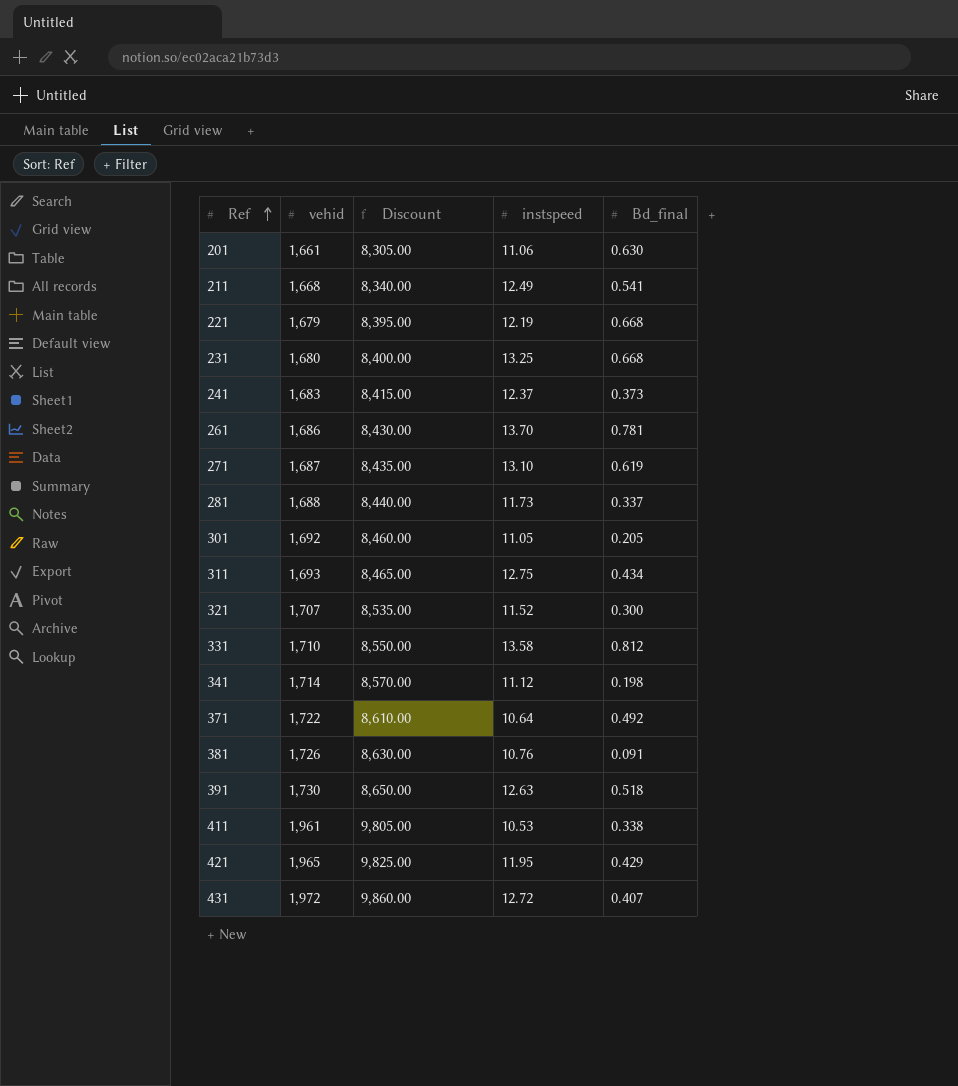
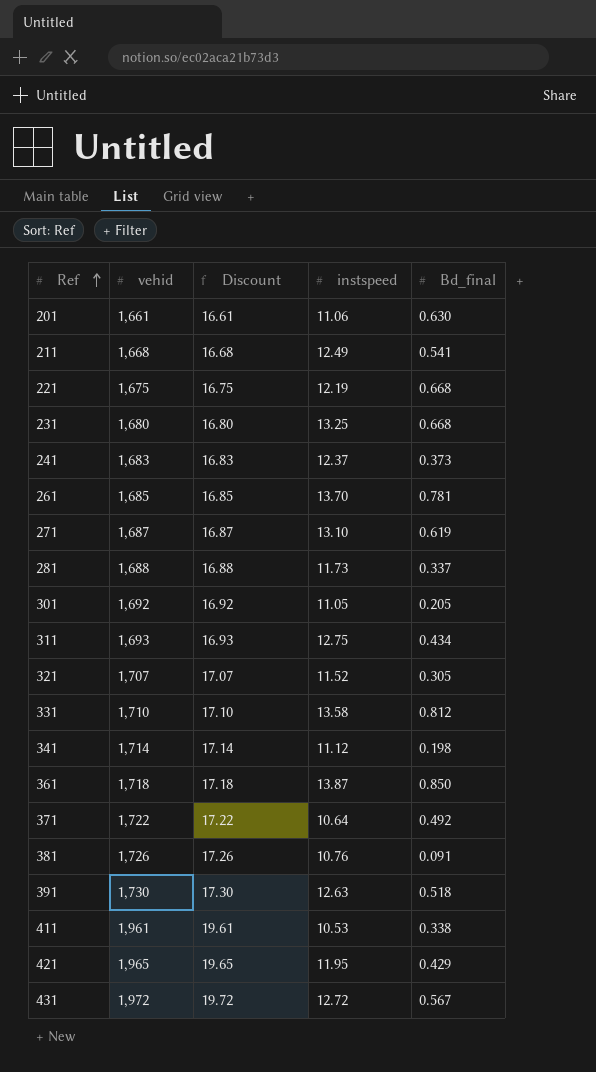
column Discount | formula: [vehid] * 5 -> [vehid] * 0.01
221 | vehid: 1,679 -> 1,675
261 | vehid: 1,686 -> 1,685
321 | Bd_final: 0.300 -> 0.305
row 361: none -> 1,718 | 17.18 | 13.87 | 0.850
431 | Bd_final: 0.407 -> 0.567

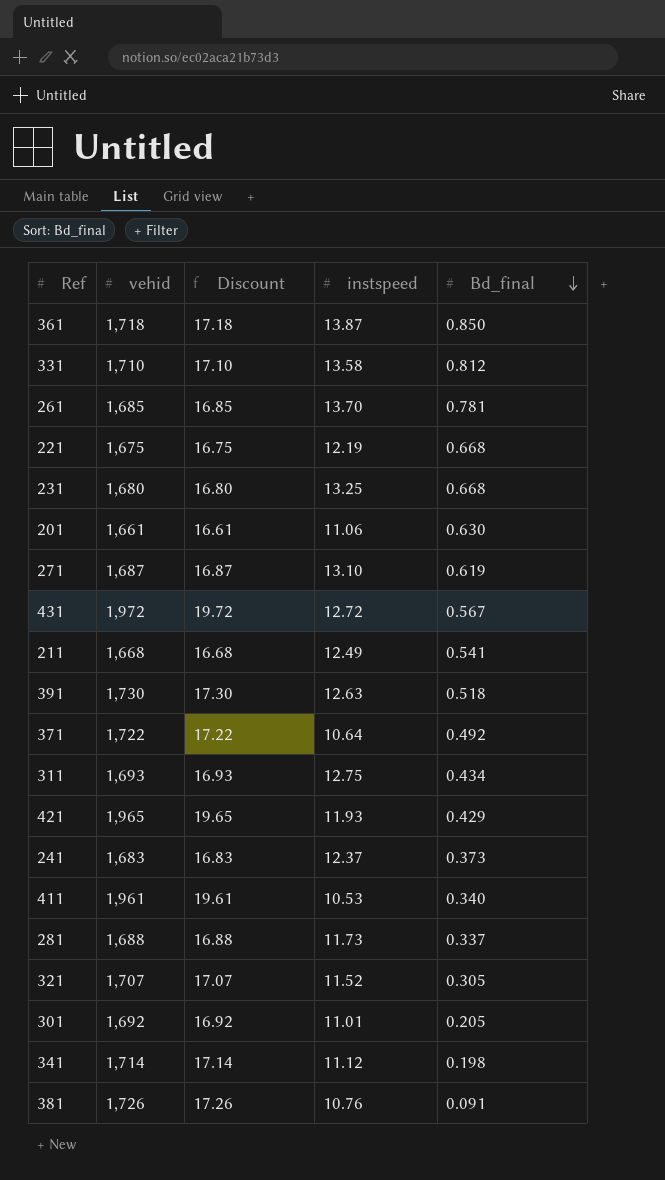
row order: Ref ascending -> Bd_final descending
421 | instspeed: 11.95 -> 11.93
411 | Bd_final: 0.338 -> 0.340
301 | instspeed: 11.05 -> 11.01

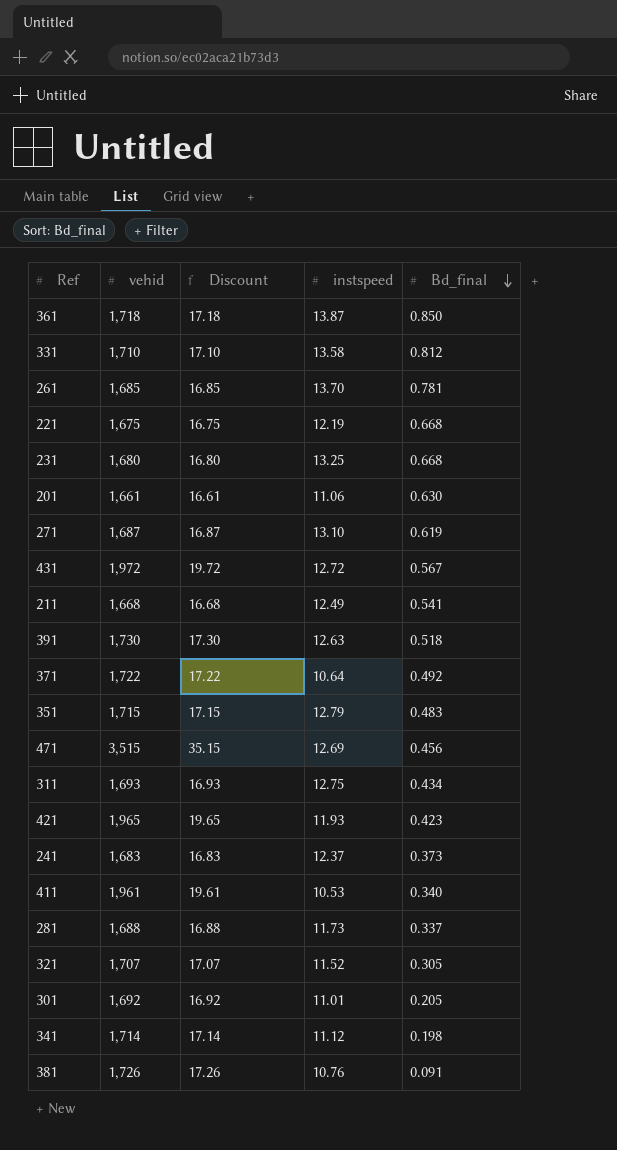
row 351: none -> 1,715 | 17.15 | 12.79 | 0.483
row 471: none -> 3,515 | 35.15 | 12.69 | 0.456
421 | Bd_final: 0.429 -> 0.423

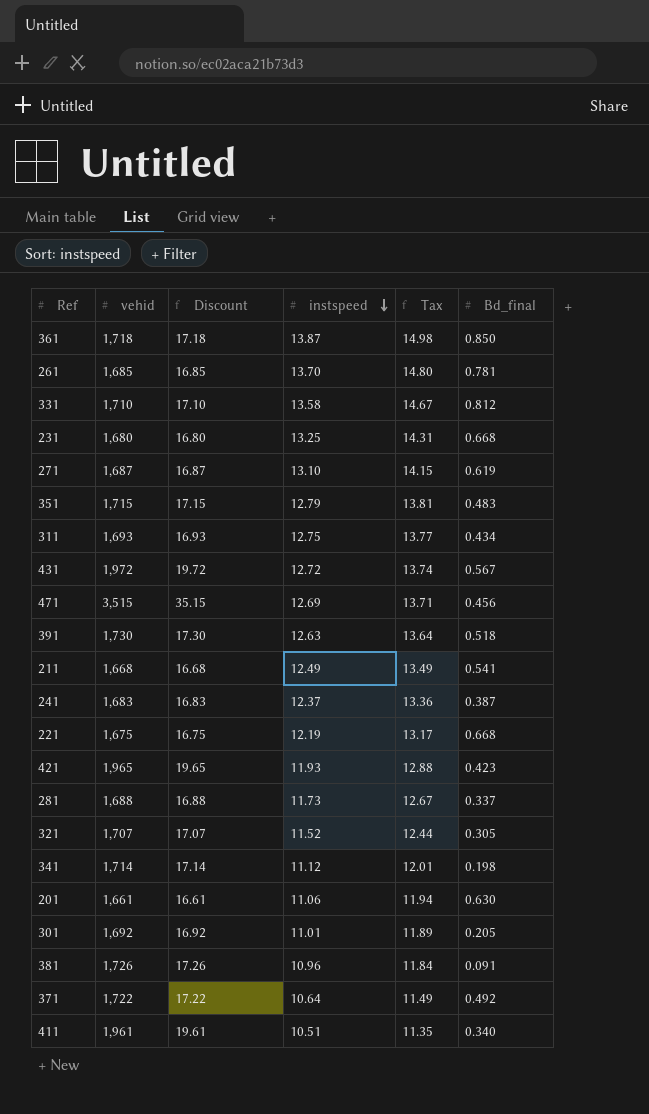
row order: Bd_final descending -> instspeed descending
column Tax | formula: none -> [instspeed] * 1.08
241 | Bd_final: 0.373 -> 0.387
381 | instspeed: 10.76 -> 10.96
411 | instspeed: 10.53 -> 10.51

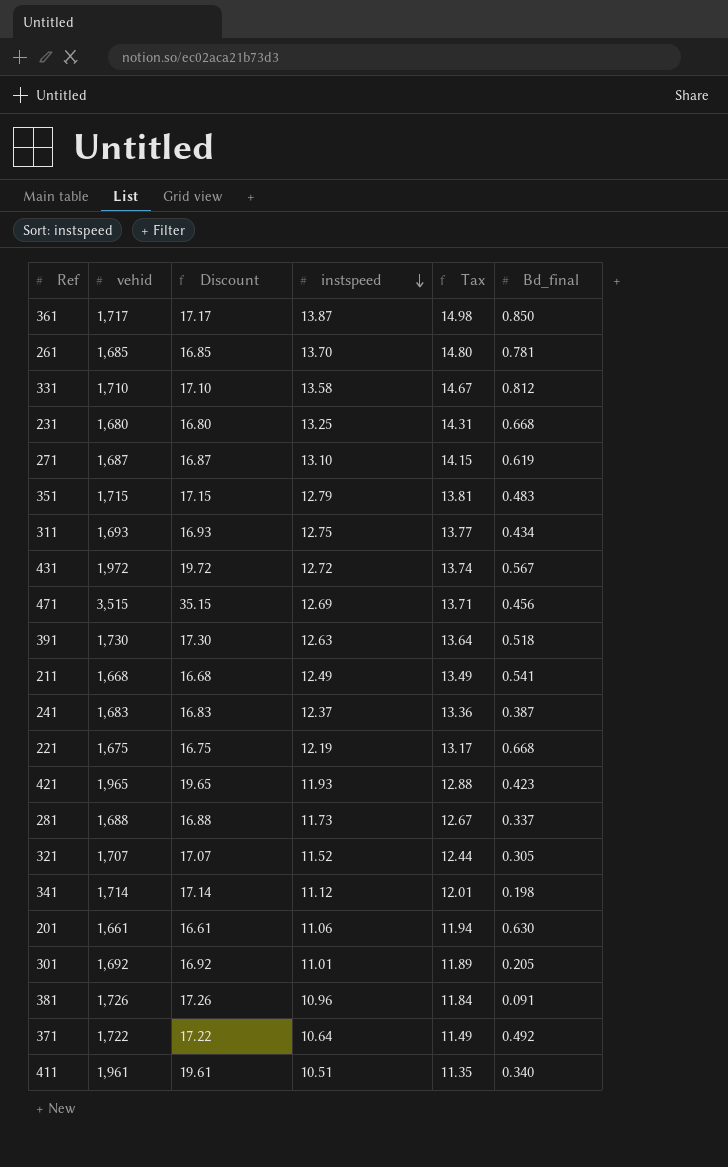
361 | vehid: 1,718 -> 1,717
361 | Discount: 17.18 -> 17.17

